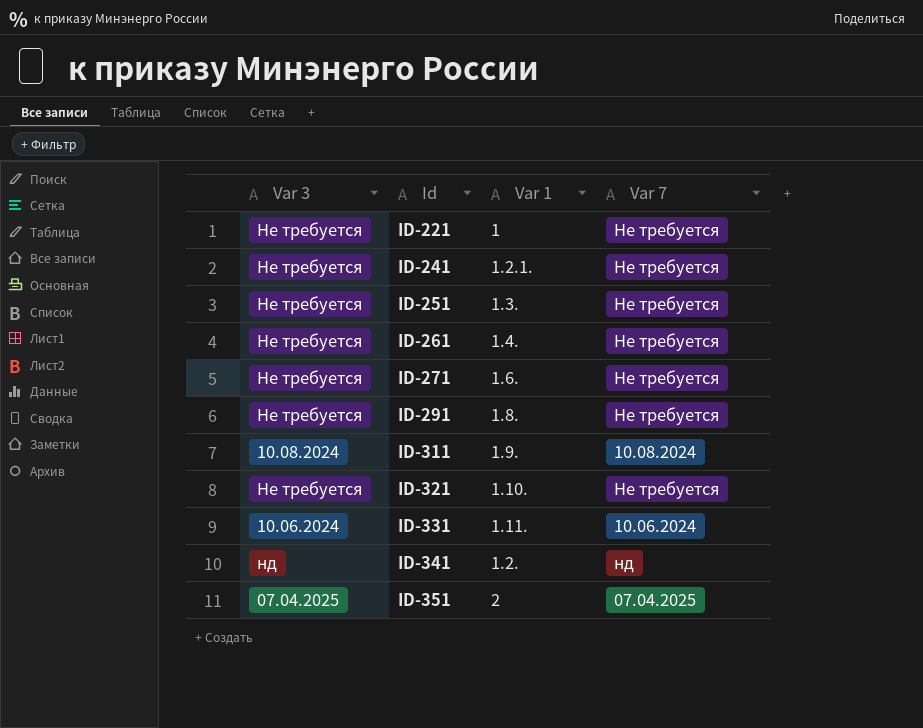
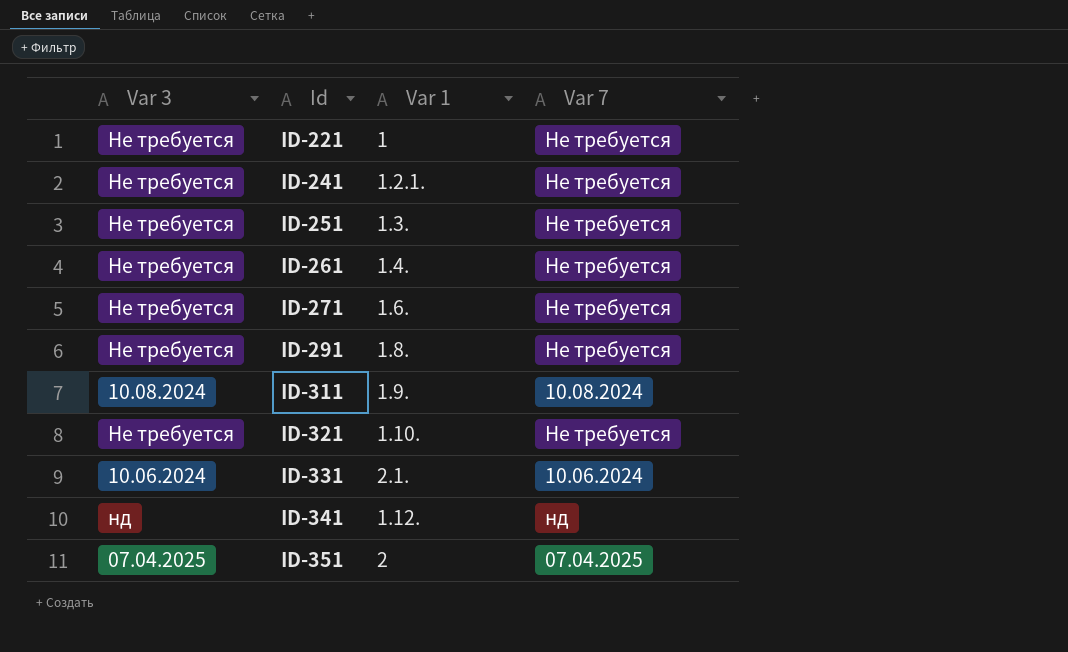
ID-331 | Var 1: 1.11. -> 2.1.
ID-341 | Var 1: 1.2. -> 1.12.

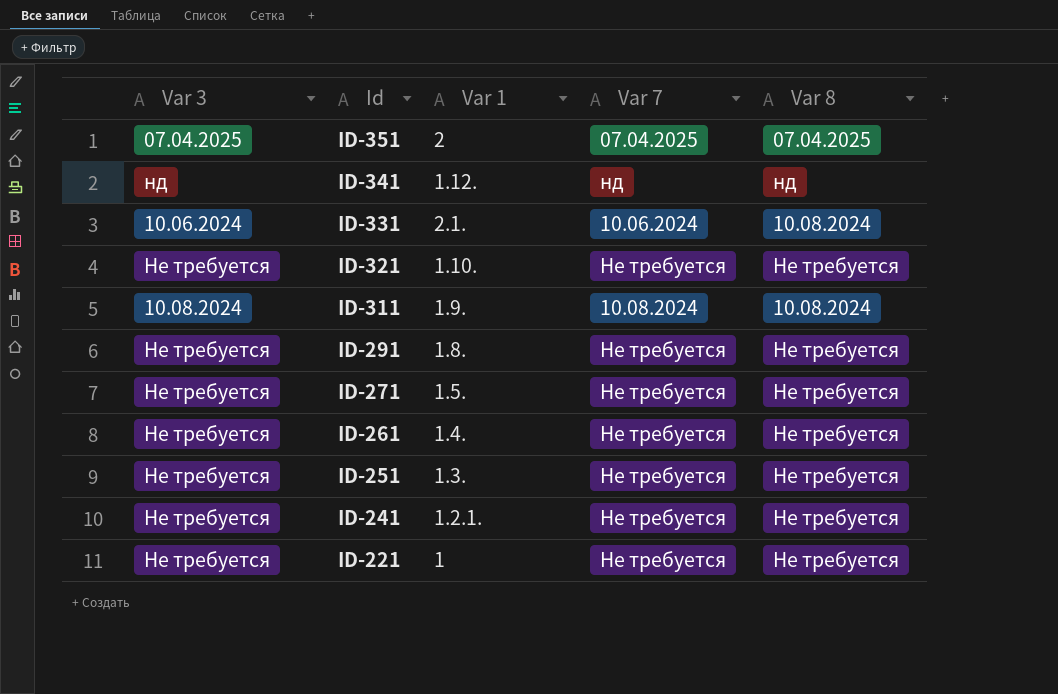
row order: Id ascending -> Id descending
column Var 8 | position: none -> 5
ID-271 | Var 1: 1.6. -> 1.5.

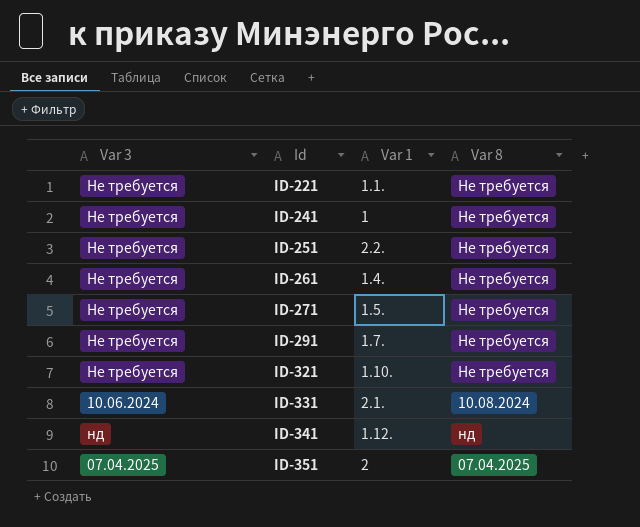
row order: Id descending -> Id ascending
column Var 7 | position: 4 -> none
row ID-311: 10.08.2024 | 1.9. | 10.08.2024 | 10.08.2024 -> none
ID-221 | Var 1: 1 -> 1.1.
ID-241 | Var 1: 1.2.1. -> 1
ID-251 | Var 1: 1.3. -> 2.2.
ID-291 | Var 1: 1.8. -> 1.7.

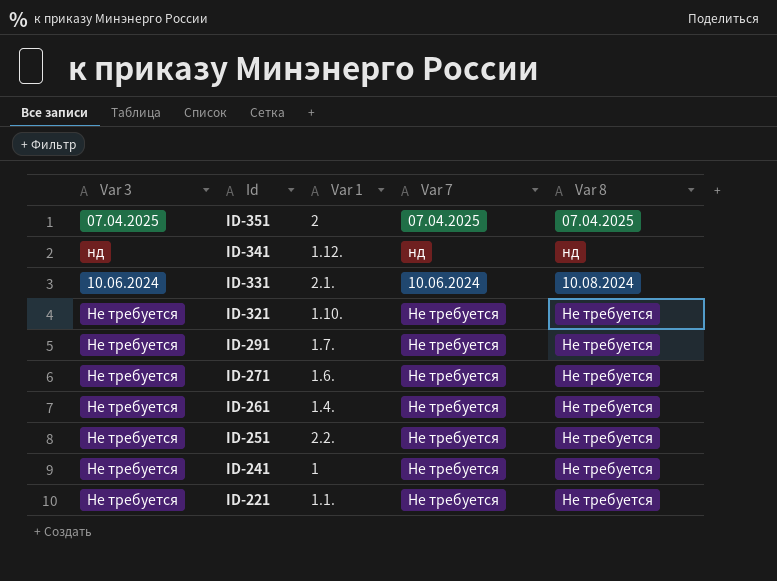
row order: Id ascending -> Id descending
column Var 7 | position: none -> 4
ID-271 | Var 1: 1.5. -> 1.6.

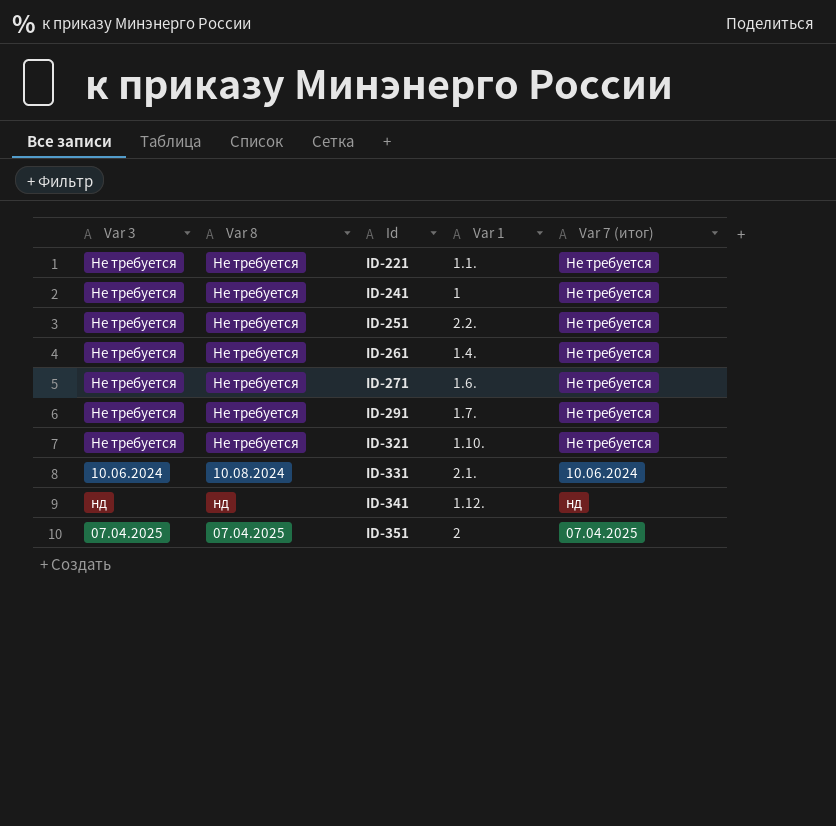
row order: Id descending -> Id ascending
column Var 8 | position: 5 -> 2
column name: Var 7 -> Var 7 (итог)

